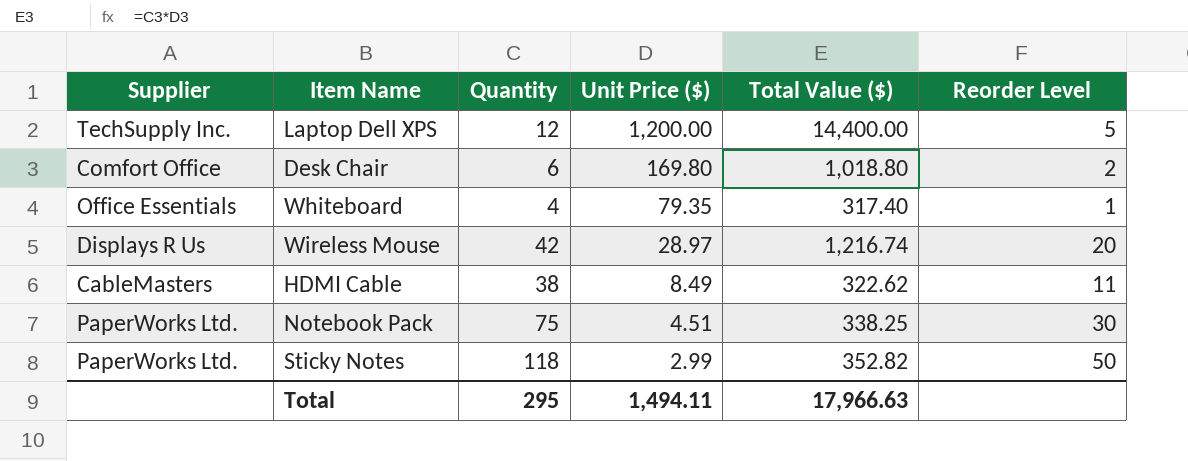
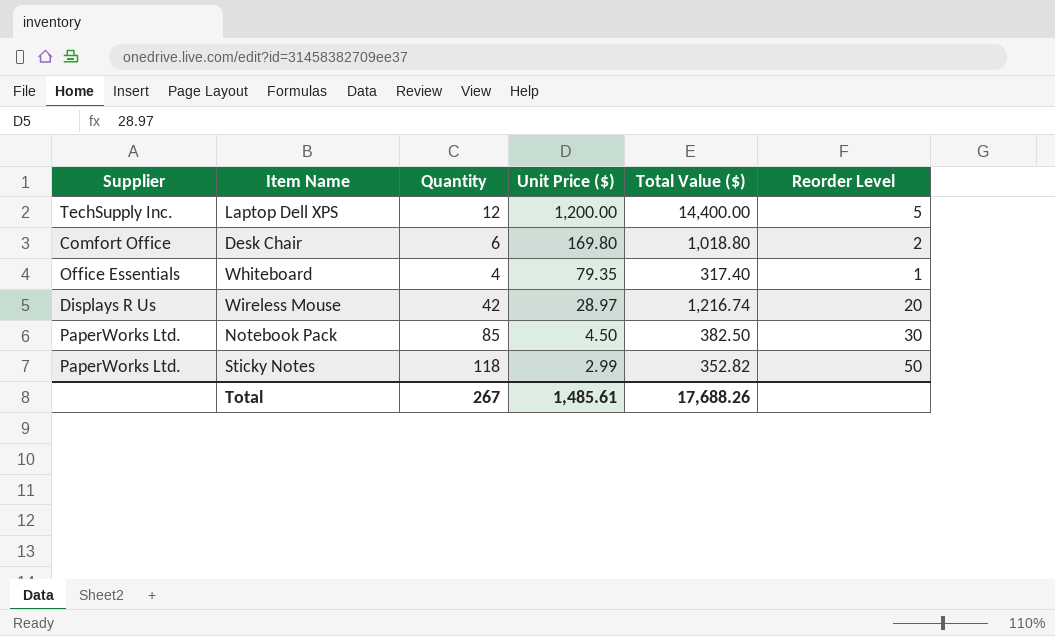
row HDMI Cable: CableMasters | 38 | 8.49 | 322.62 | 11 -> none
Notebook Pack | Quantity: 75 -> 85
Notebook Pack | Unit Price ($): 4.51 -> 4.50
Notebook Pack | Total Value ($): 338.25 -> 382.50
Total | Quantity: 295 -> 267
Total | Unit Price ($): 1,494.11 -> 1,485.61
Total | Total Value ($): 17,966.63 -> 17,688.26

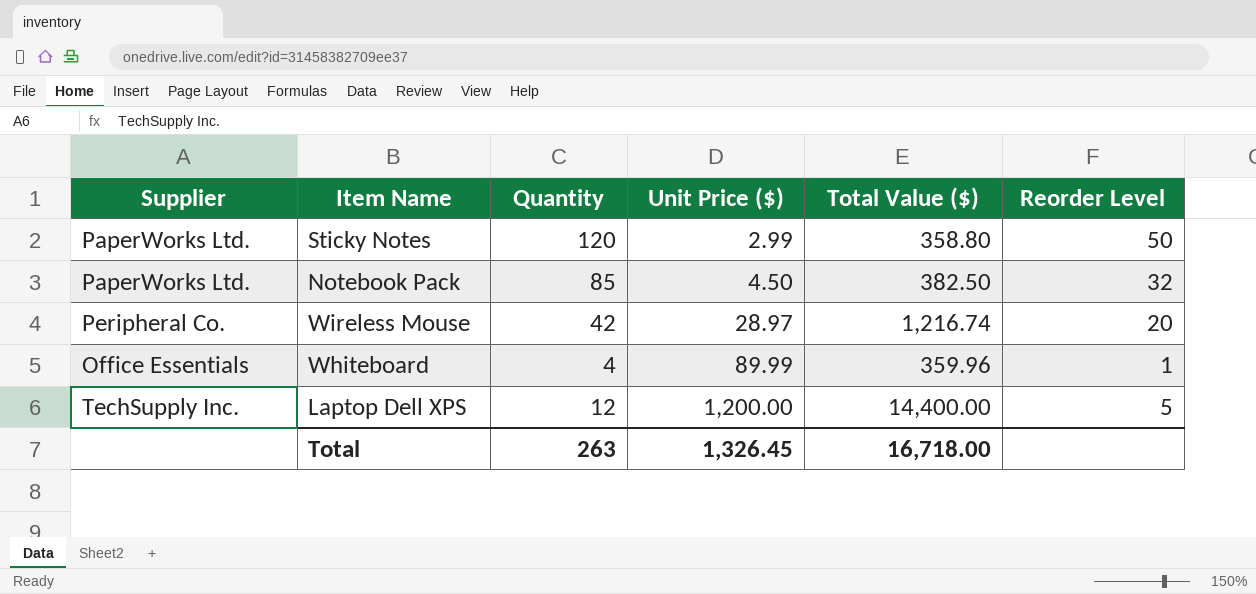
row order: Unit Price ($) descending -> Unit Price ($) ascending
row Desk Chair: Comfort Office | 6 | 169.80 | 1,018.80 | 2 -> none
Sticky Notes | Quantity: 118 -> 120
Sticky Notes | Total Value ($): 352.82 -> 358.80
Notebook Pack | Reorder Level: 30 -> 32
Wireless Mouse | Supplier: Displays R Us -> Peripheral Co.
Whiteboard | Unit Price ($): 79.35 -> 89.99
Whiteboard | Total Value ($): 317.40 -> 359.96
Total | Quantity: 267 -> 263
Total | Unit Price ($): 1,485.61 -> 1,326.45
Total | Total Value ($): 17,688.26 -> 16,718.00

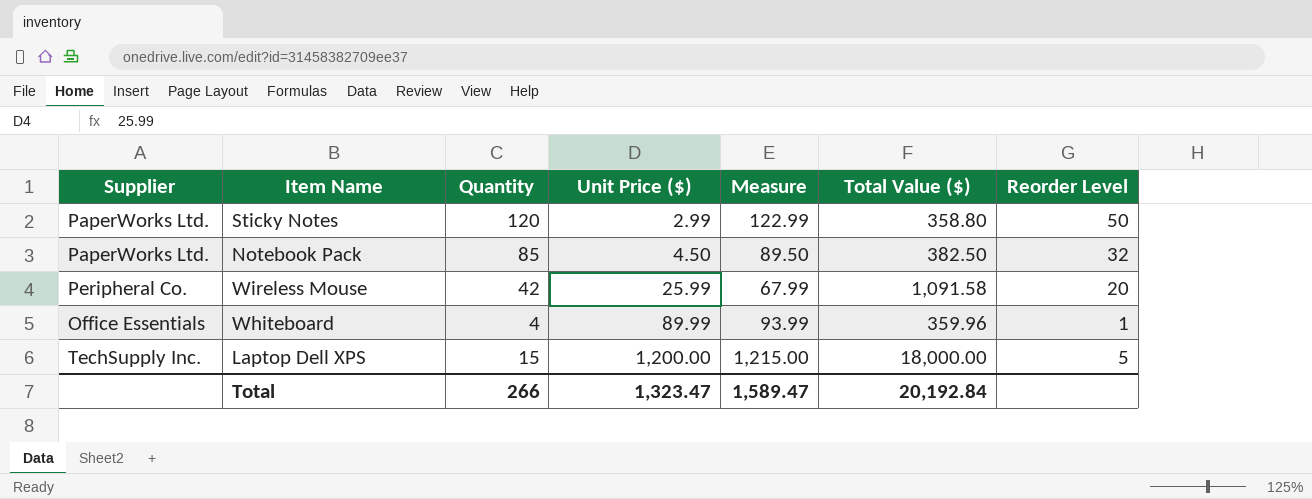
column Measure | formula: none -> [Quantity] + [Unit Price ($)]
Wireless Mouse | Unit Price ($): 28.97 -> 25.99
Wireless Mouse | Total Value ($): 1,216.74 -> 1,091.58
Laptop Dell XPS | Quantity: 12 -> 15
Laptop Dell XPS | Total Value ($): 14,400.00 -> 18,000.00
Total | Quantity: 263 -> 266
Total | Unit Price ($): 1,326.45 -> 1,323.47
Total | Total Value ($): 16,718.00 -> 20,192.84

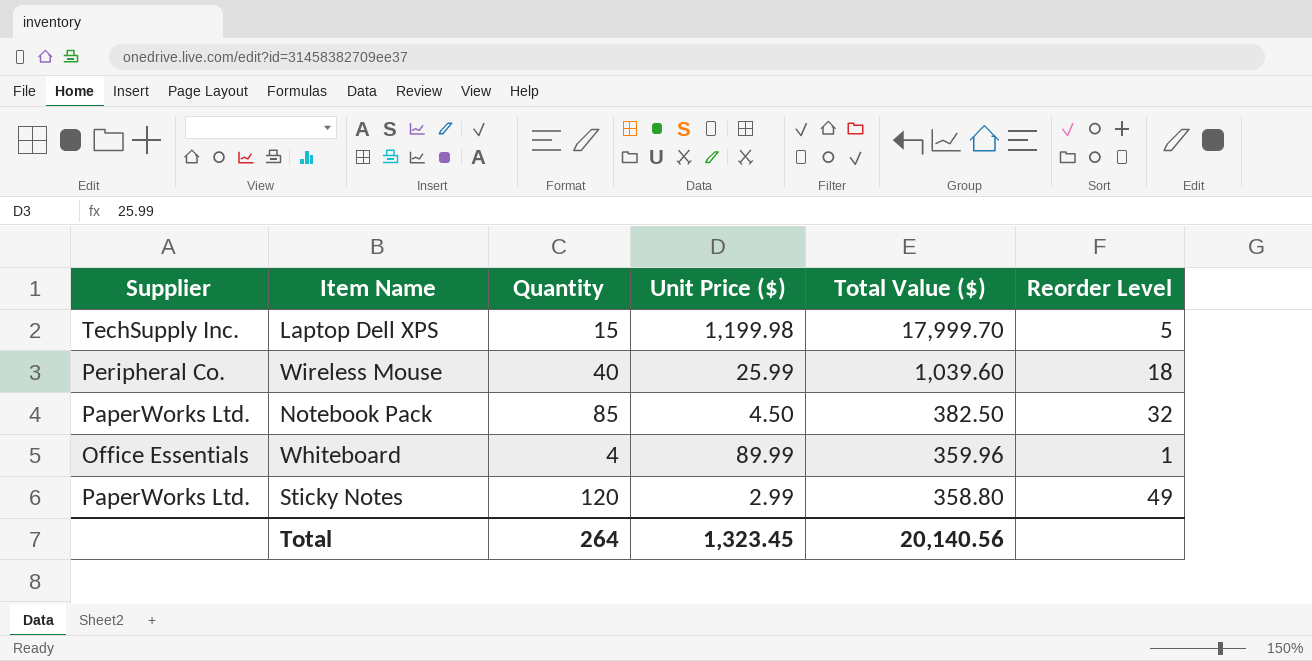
row order: Unit Price ($) ascending -> Total Value ($) descending
column Measure | formula: [Quantity] + [Unit Price ($)] -> none
Laptop Dell XPS | Unit Price ($): 1,200.00 -> 1,199.98
Laptop Dell XPS | Total Value ($): 18,000.00 -> 17,999.70
Wireless Mouse | Quantity: 42 -> 40
Wireless Mouse | Total Value ($): 1,091.58 -> 1,039.60
Wireless Mouse | Reorder Level: 20 -> 18
Sticky Notes | Reorder Level: 50 -> 49
Total | Quantity: 266 -> 264
Total | Unit Price ($): 1,323.47 -> 1,323.45
Total | Total Value ($): 20,192.84 -> 20,140.56

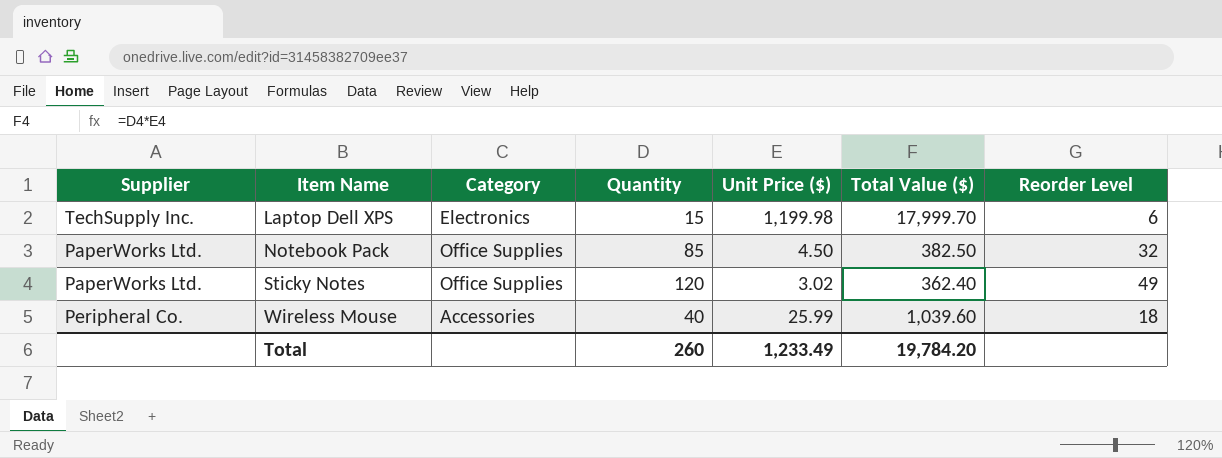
row order: Total Value ($) descending -> Item Name ascending
column Category | position: none -> 3
row Whiteboard: Office Essentials | 4 | 89.99 | 359.96 | 1 -> none
Laptop Dell XPS | Reorder Level: 5 -> 6
Sticky Notes | Unit Price ($): 2.99 -> 3.02
Sticky Notes | Total Value ($): 358.80 -> 362.40
Total | Quantity: 264 -> 260
Total | Unit Price ($): 1,323.45 -> 1,233.49
Total | Total Value ($): 20,140.56 -> 19,784.20

